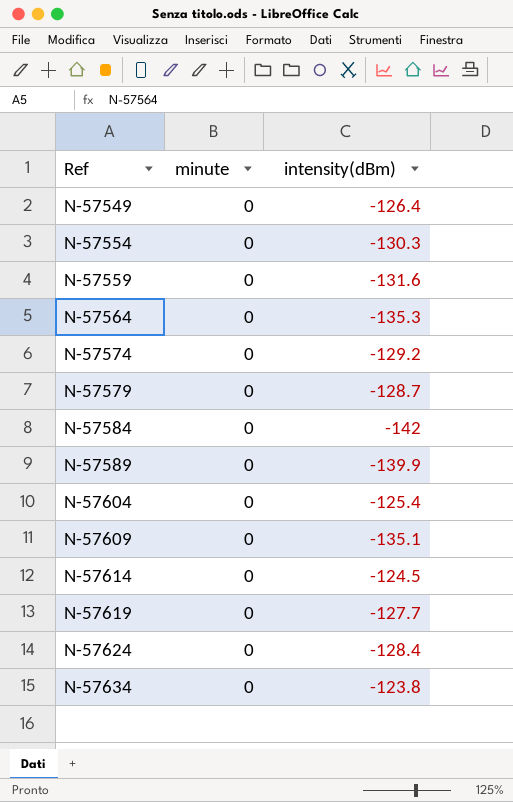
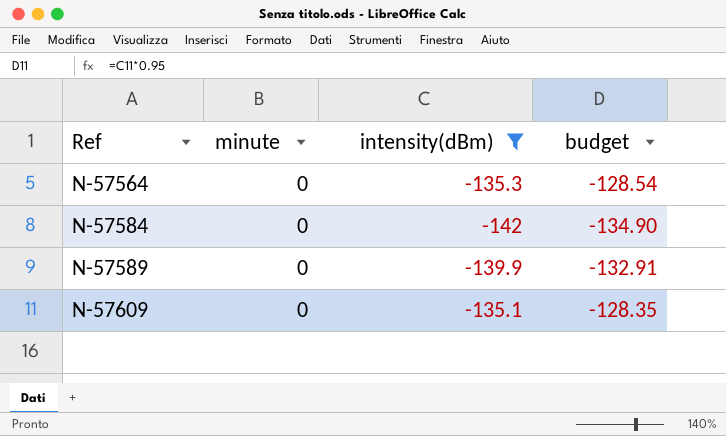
filter: none -> intensity(dBm) <= -135.1
column budget | formula: none -> [intensity(dBm)] * 0.95

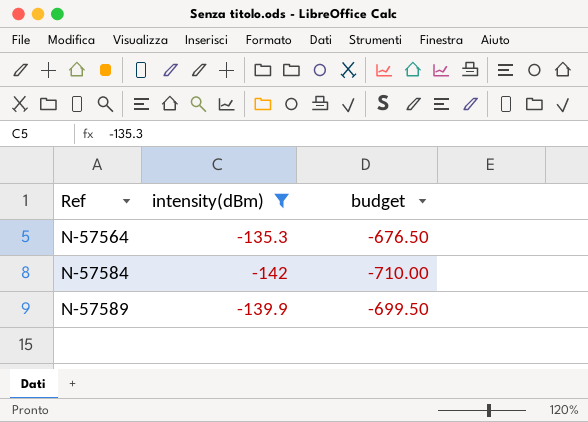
column minute | position: 2 -> none
column budget | formula: [intensity(dBm)] * 0.95 -> [intensity(dBm)] * 5
row N-57609: 0 | -135.1 | -128.35 -> none

